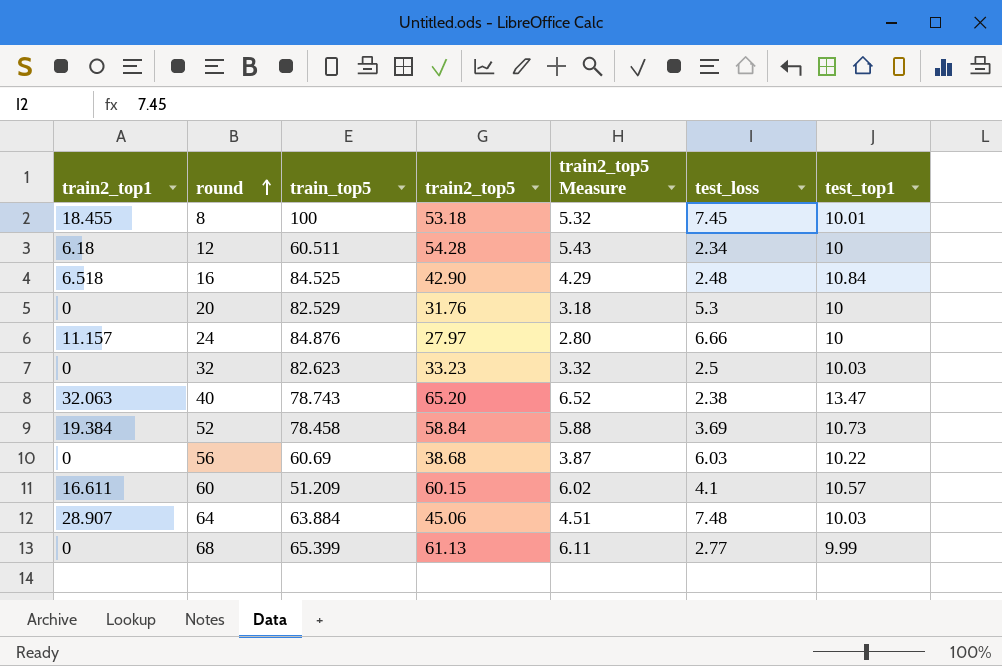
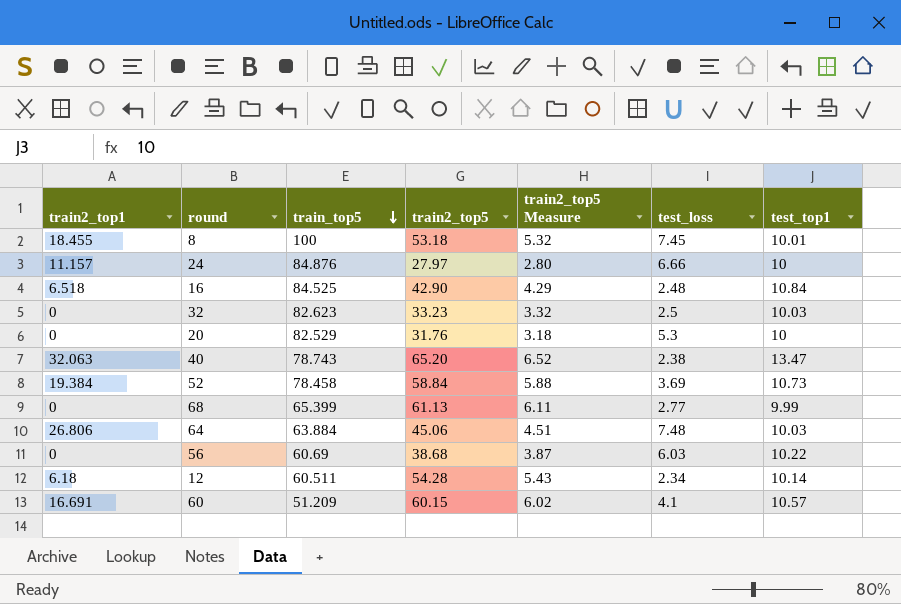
row order: round ascending -> train_top5 descending
64 | train2_top1: 28.907 -> 26.806
12 | test_top1: 10 -> 10.14
60 | train2_top1: 16.611 -> 16.691

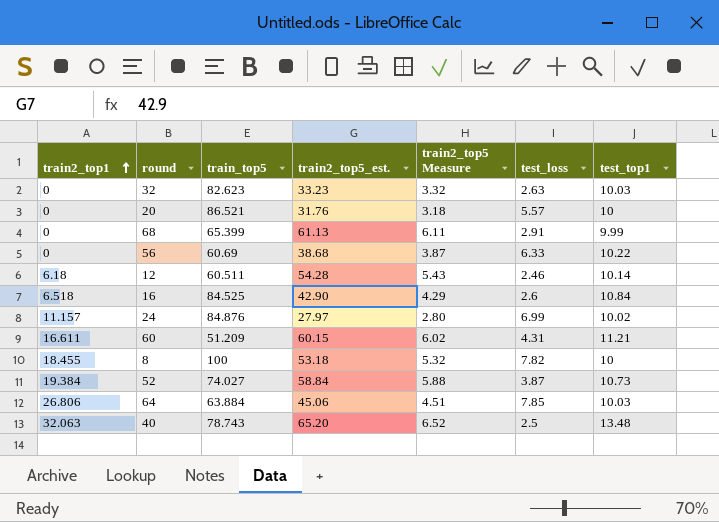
row order: train_top5 descending -> train2_top1 ascending
column name: train2_top5 -> train2_top5_est.
32 | test_loss: 2.5 -> 2.63
20 | train_top5: 82.529 -> 86.521
20 | test_loss: 5.3 -> 5.57
68 | test_loss: 2.77 -> 2.91
56 | test_loss: 6.03 -> 6.33
12 | test_loss: 2.34 -> 2.46
16 | test_loss: 2.48 -> 2.6
24 | test_loss: 6.66 -> 6.99
24 | test_top1: 10 -> 10.02
60 | train2_top1: 16.691 -> 16.611
60 | test_loss: 4.1 -> 4.31
60 | test_top1: 10.57 -> 11.21
8 | test_loss: 7.45 -> 7.82
8 | test_top1: 10.01 -> 10
52 | train_top5: 78.458 -> 74.027
52 | test_loss: 3.69 -> 3.87
64 | test_loss: 7.48 -> 7.85
40 | test_loss: 2.38 -> 2.5
40 | test_top1: 13.47 -> 13.48

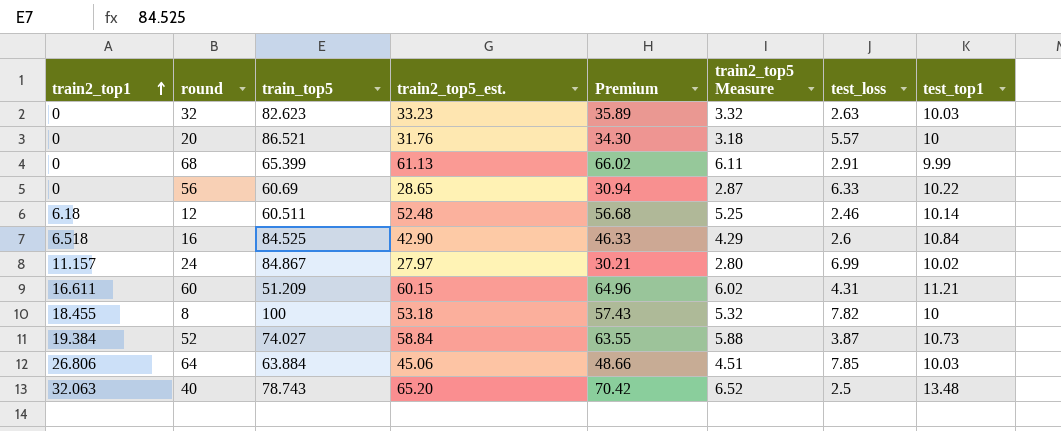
column Premium | formula: none -> [train2_top5_est.] * 1.08
56 | train2_top5_est.: 38.68 -> 28.65
56 | train2_top5 Measure: 3.87 -> 2.87
12 | train2_top5_est.: 54.28 -> 52.48
12 | train2_top5 Measure: 5.43 -> 5.25
24 | train_top5: 84.876 -> 84.867

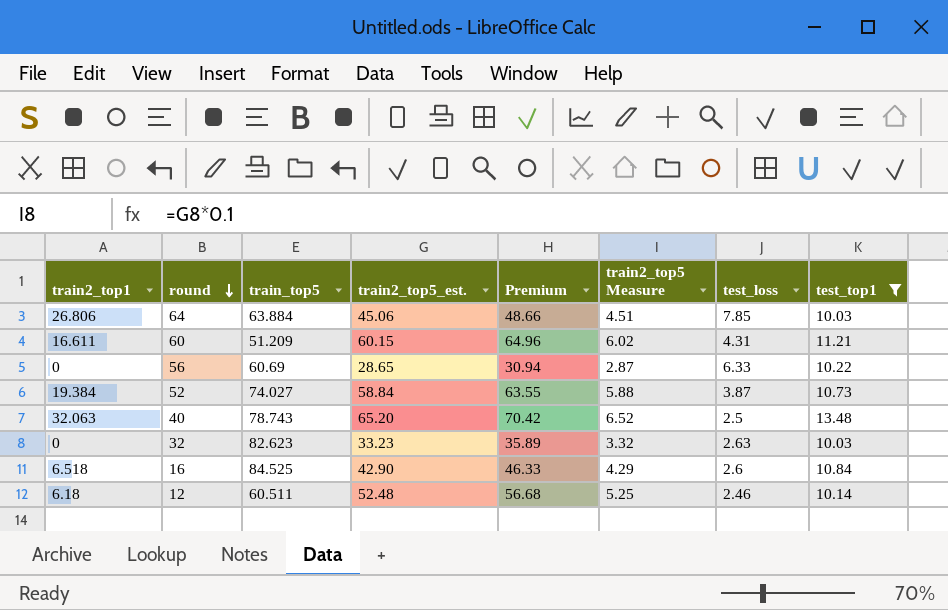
filter: none -> test_top1 >= 10.03
row order: train2_top1 ascending -> round descending

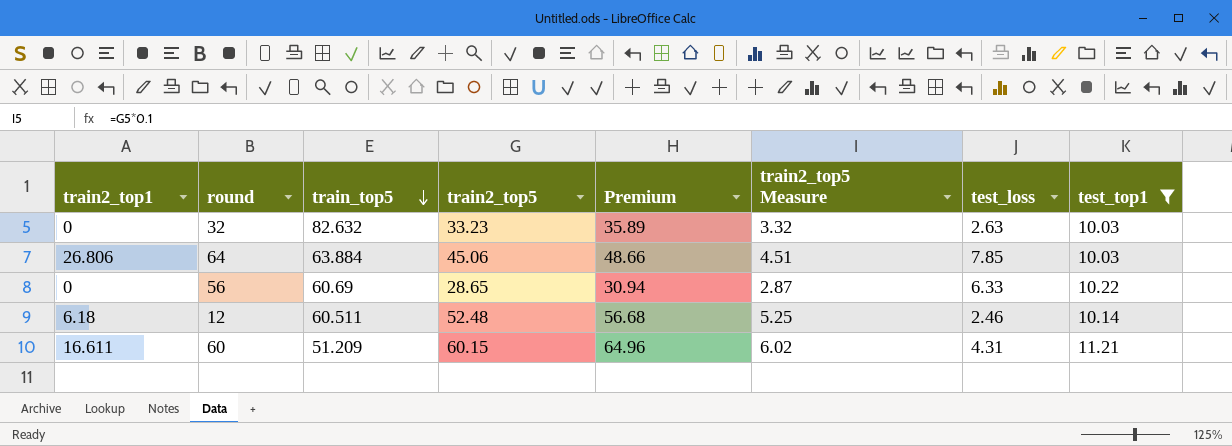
row order: round descending -> train_top5 descending
column name: train2_top5_est. -> train2_top5
row 52: 19.384 | 74.027 | 58.84 | 63.55 | 5.88 | 3.87 | 10.73 -> none
row 40: 32.063 | 78.743 | 65.20 | 70.42 | 6.52 | 2.5 | 13.48 -> none
row 16: 6.518 | 84.525 | 42.90 | 46.33 | 4.29 | 2.6 | 10.84 -> none
32 | train_top5: 82.623 -> 82.632

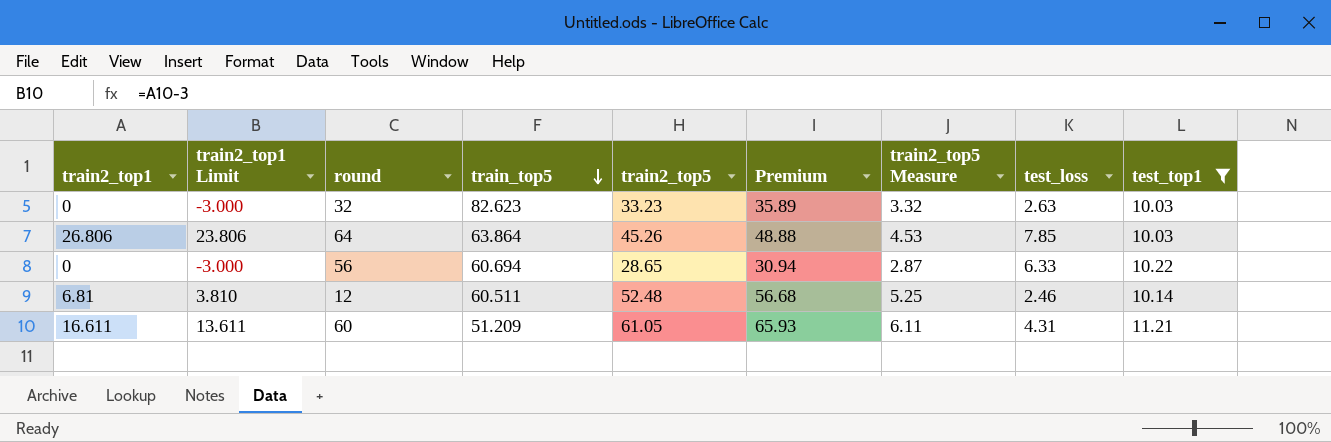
column train2_top1 Limit | formula: none -> [train2_top1] - 3
32 | train_top5: 82.632 -> 82.623
64 | train_top5: 63.884 -> 63.864
64 | train2_top5: 45.06 -> 45.26
64 | Premium: 48.66 -> 48.88
64 | train2_top5 Measure: 4.51 -> 4.53
56 | train_top5: 60.69 -> 60.694
12 | train2_top1: 6.18 -> 6.81
60 | train2_top5: 60.15 -> 61.05
60 | Premium: 64.96 -> 65.93
60 | train2_top5 Measure: 6.02 -> 6.11

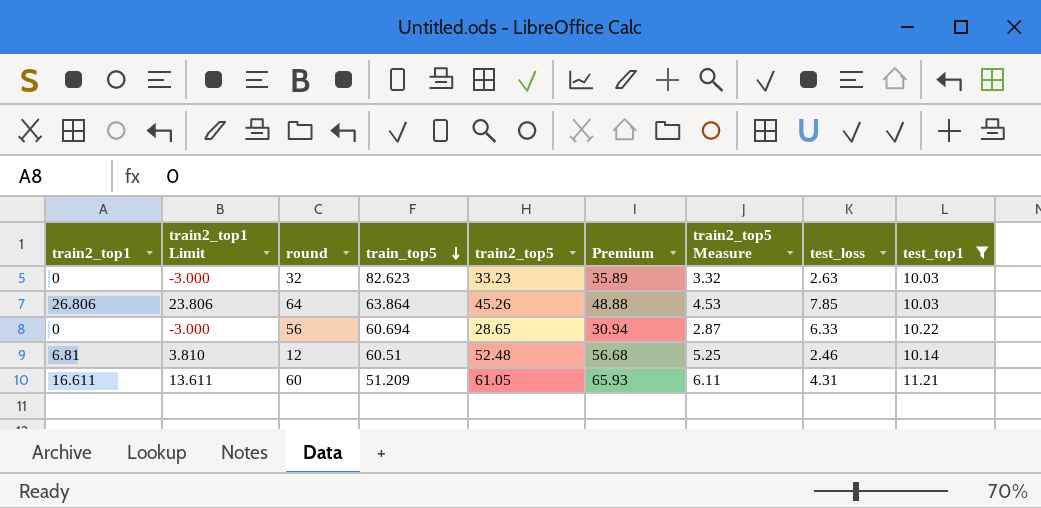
12 | train_top5: 60.511 -> 60.51

